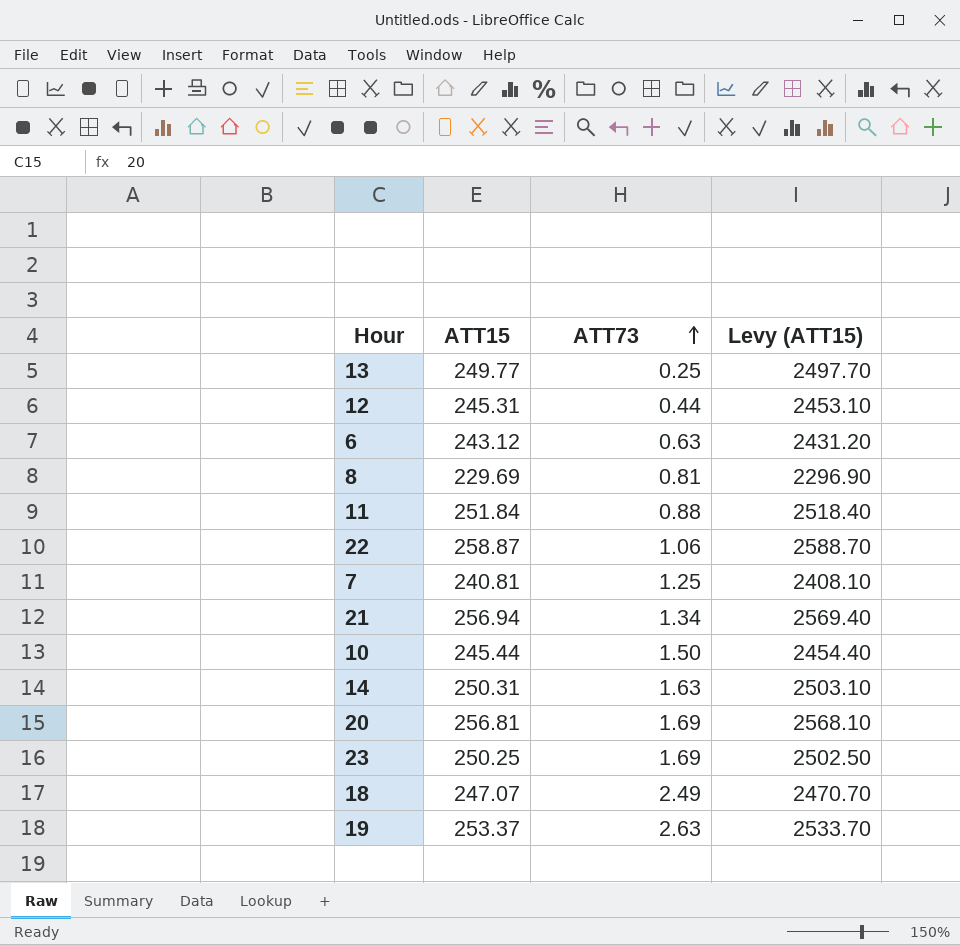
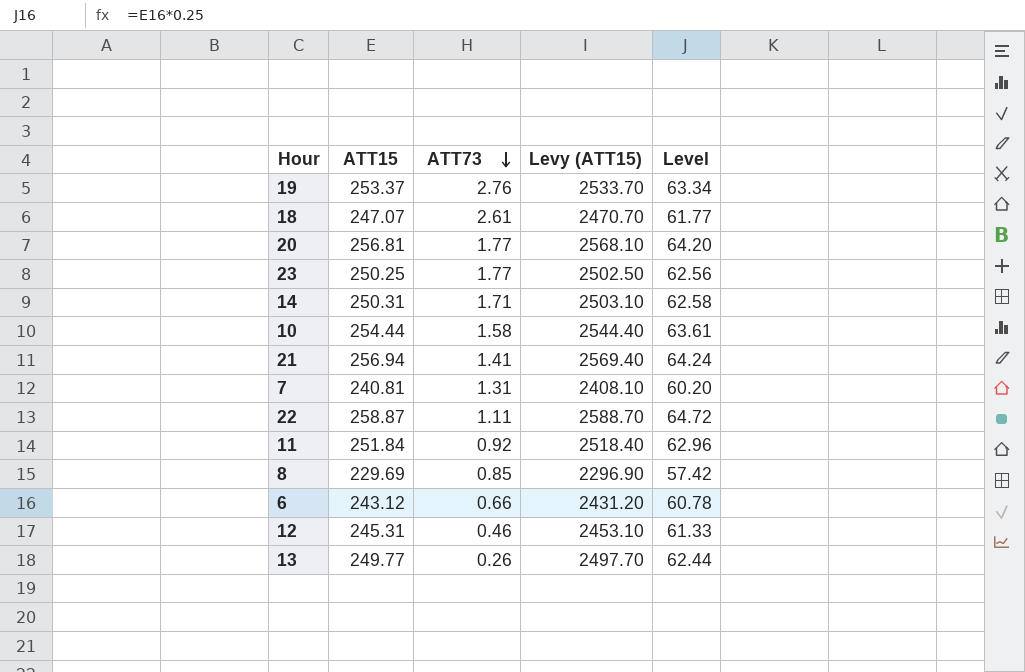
row order: ATT73 ascending -> ATT73 descending
column Level | formula: none -> [ATT15] * 0.25
19 | ATT73: 2.63 -> 2.76
18 | ATT73: 2.49 -> 2.61
20 | ATT73: 1.69 -> 1.77
23 | ATT73: 1.69 -> 1.77
14 | ATT73: 1.63 -> 1.71
10 | ATT15: 245.44 -> 254.44
10 | ATT73: 1.50 -> 1.58
10 | Levy (ATT15): 2454.40 -> 2544.40
21 | ATT73: 1.34 -> 1.41
7 | ATT73: 1.25 -> 1.31
22 | ATT73: 1.06 -> 1.11
11 | ATT73: 0.88 -> 0.92
8 | ATT73: 0.81 -> 0.85
6 | ATT73: 0.63 -> 0.66
12 | ATT73: 0.44 -> 0.46
13 | ATT73: 0.25 -> 0.26

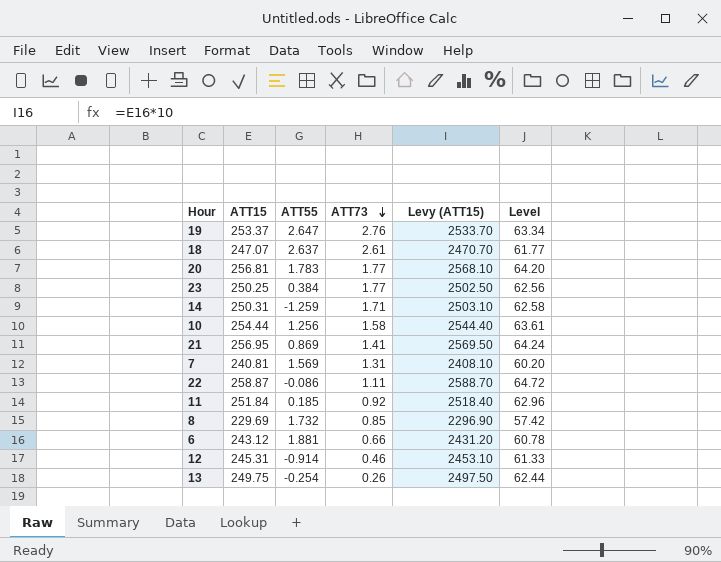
column ATT55 | position: none -> 3
21 | ATT15: 256.94 -> 256.95
21 | Levy (ATT15): 2569.40 -> 2569.50
13 | ATT15: 249.77 -> 249.75
13 | Levy (ATT15): 2497.70 -> 2497.50

